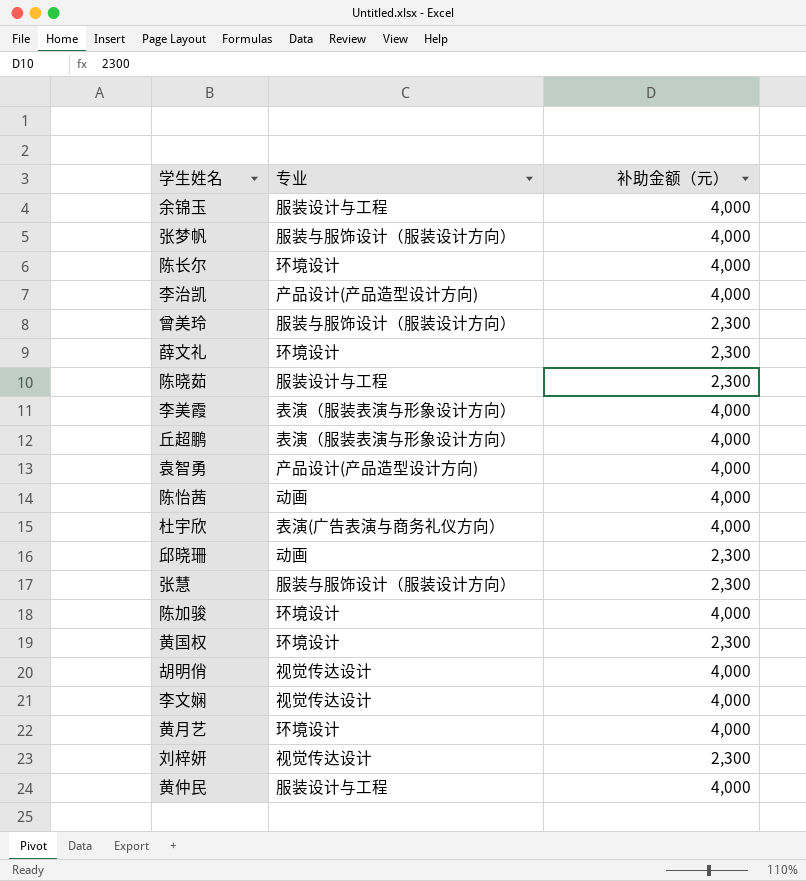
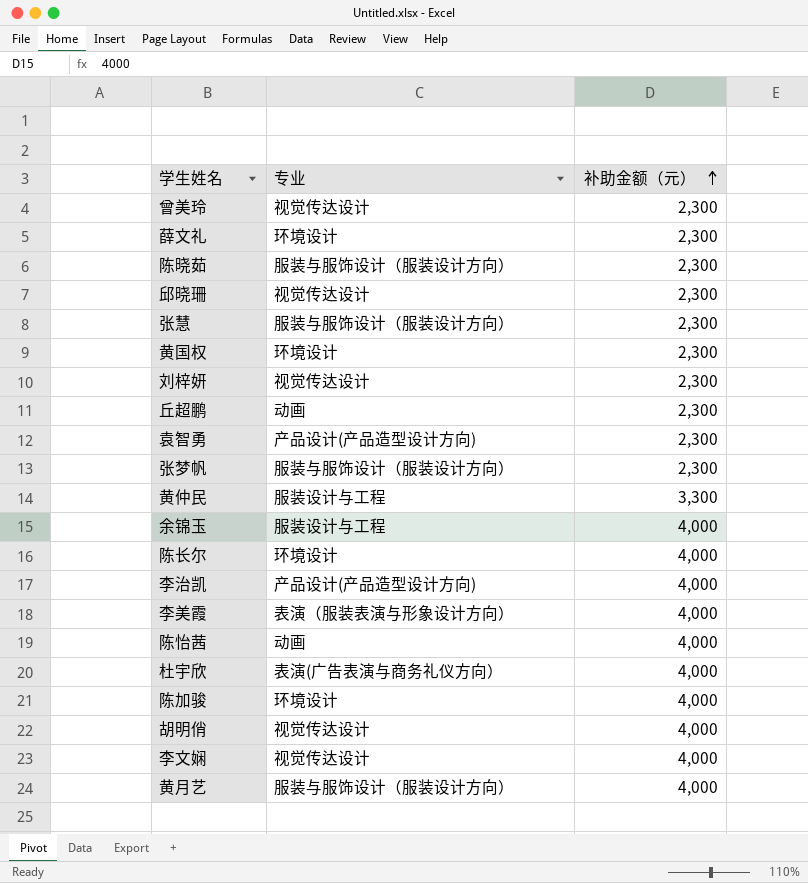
row order: none -> 补助金额（元） ascending
曾美玲 | 专业: 服装与服饰设计（服装设计方向） -> 视觉传达设计
陈晓茹 | 专业: 服装设计与工程 -> 服装与服饰设计（服装设计方向）
邱晓珊 | 专业: 动画 -> 视觉传达设计
丘超鹏 | 专业: 表演（服装表演与形象设计方向） -> 动画
丘超鹏 | 补助金额（元）: 4,000 -> 2,300
袁智勇 | 补助金额（元）: 4,000 -> 2,300
张梦帆 | 补助金额（元）: 4,000 -> 2,300
黄仲民 | 补助金额（元）: 4,000 -> 3,300
黄月艺 | 专业: 环境设计 -> 服装与服饰设计（服装设计方向）

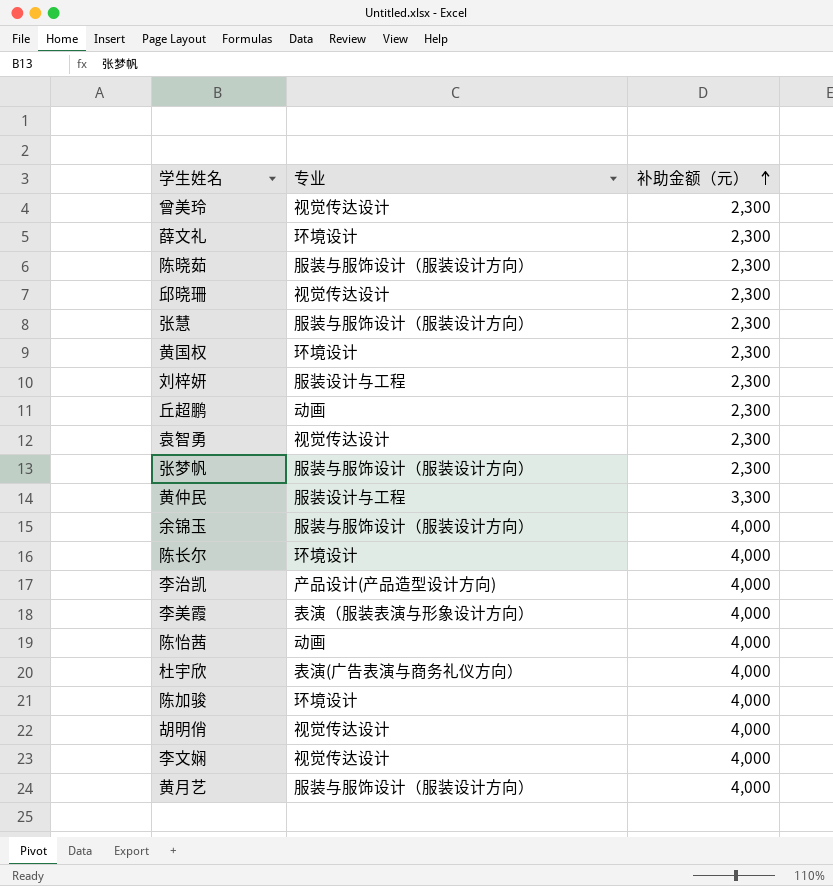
刘梓妍 | 专业: 视觉传达设计 -> 服装设计与工程
袁智勇 | 专业: 产品设计(产品造型设计方向) -> 视觉传达设计
余锦玉 | 专业: 服装设计与工程 -> 服装与服饰设计（服装设计方向）

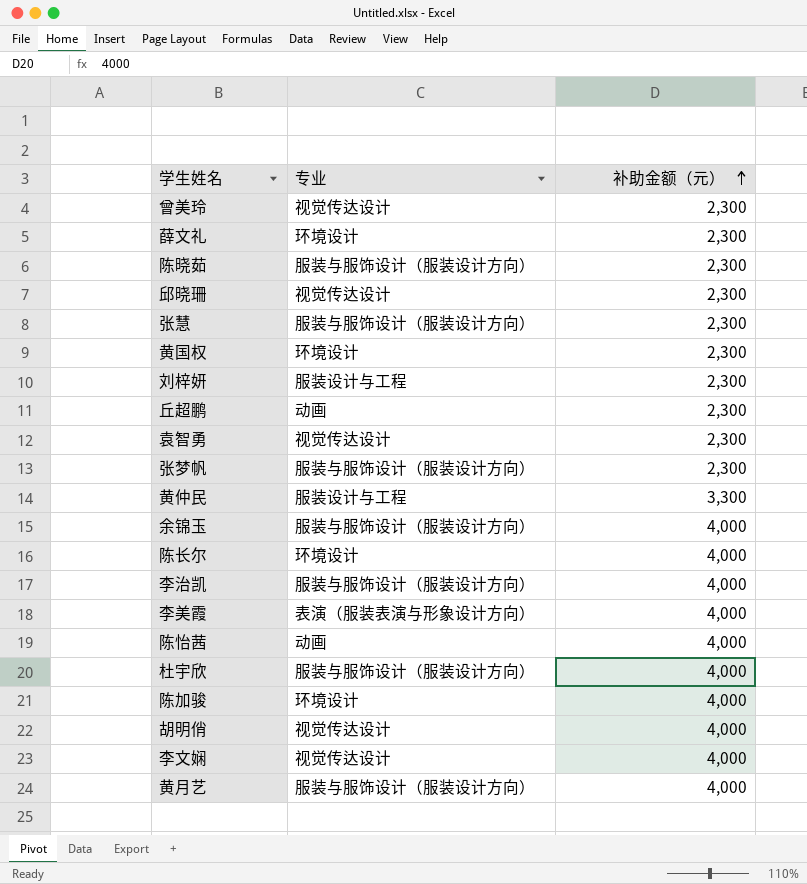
李治凯 | 专业: 产品设计(产品造型设计方向) -> 服装与服饰设计（服装设计方向）
杜宇欣 | 专业: 表演(广告表演与商务礼仪方向） -> 服装与服饰设计（服装设计方向）

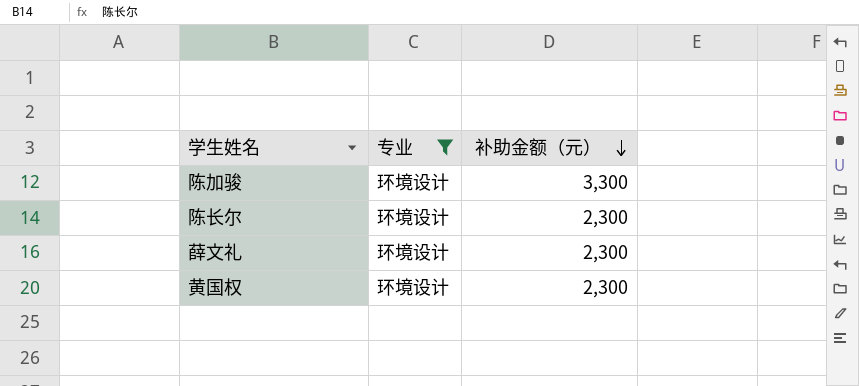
filter: none -> 专业 = 环境设计
row order: 补助金额（元） ascending -> 补助金额（元） descending
陈加骏 | 补助金额（元）: 4,000 -> 3,300
陈长尔 | 补助金额（元）: 4,000 -> 2,300

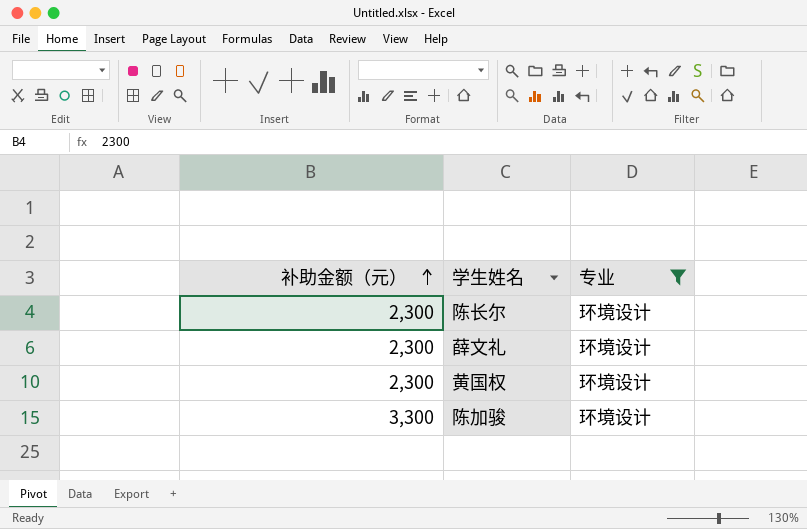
row order: 补助金额（元） descending -> 补助金额（元） ascending
column 补助金额（元） | position: 3 -> 1

